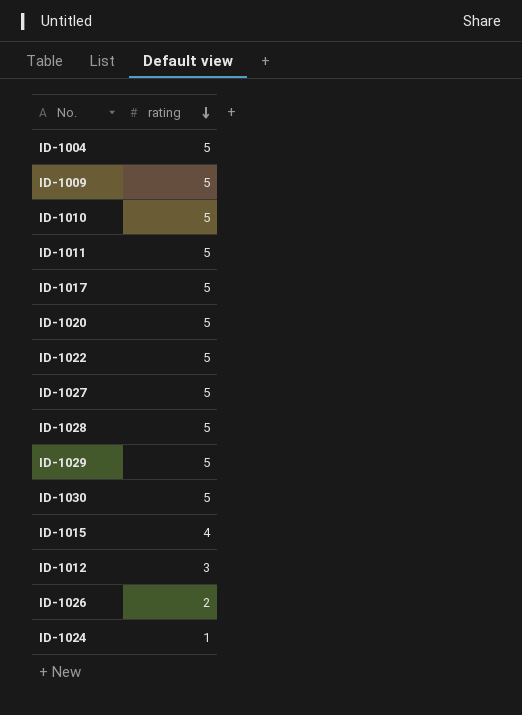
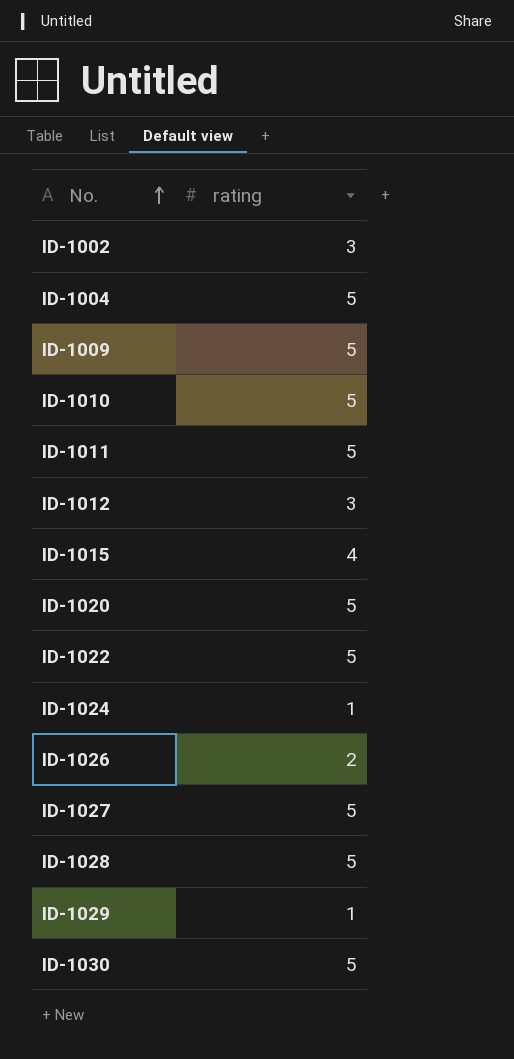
row order: rating descending -> No. ascending
row ID-1017: 5 -> none
row ID-1002: none -> 3
ID-1029 | rating: 5 -> 1

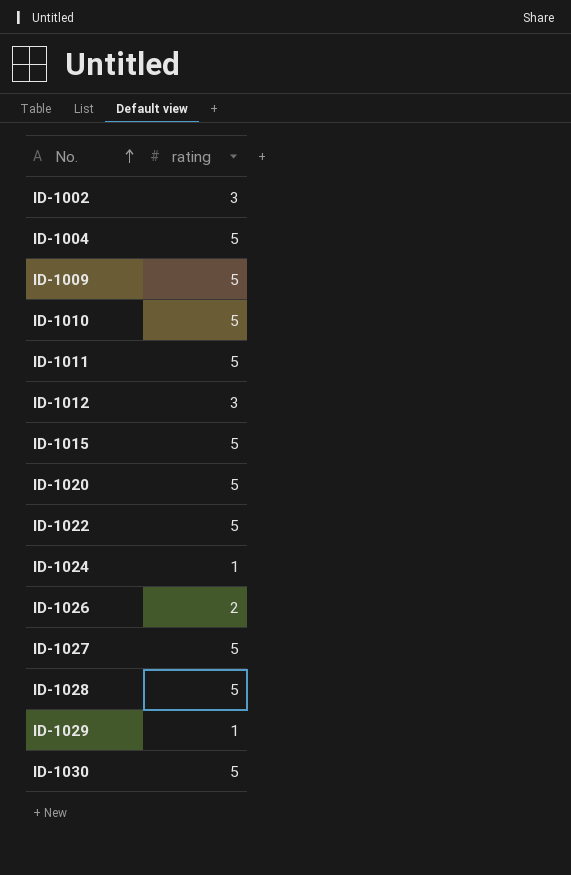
ID-1015 | rating: 4 -> 5

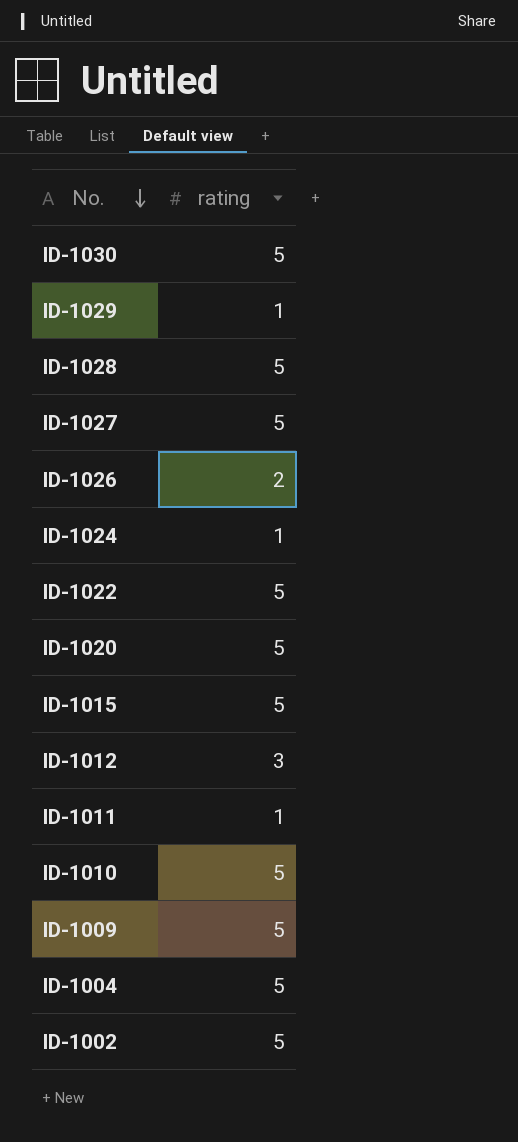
row order: No. ascending -> No. descending
ID-1011 | rating: 5 -> 1
ID-1002 | rating: 3 -> 5

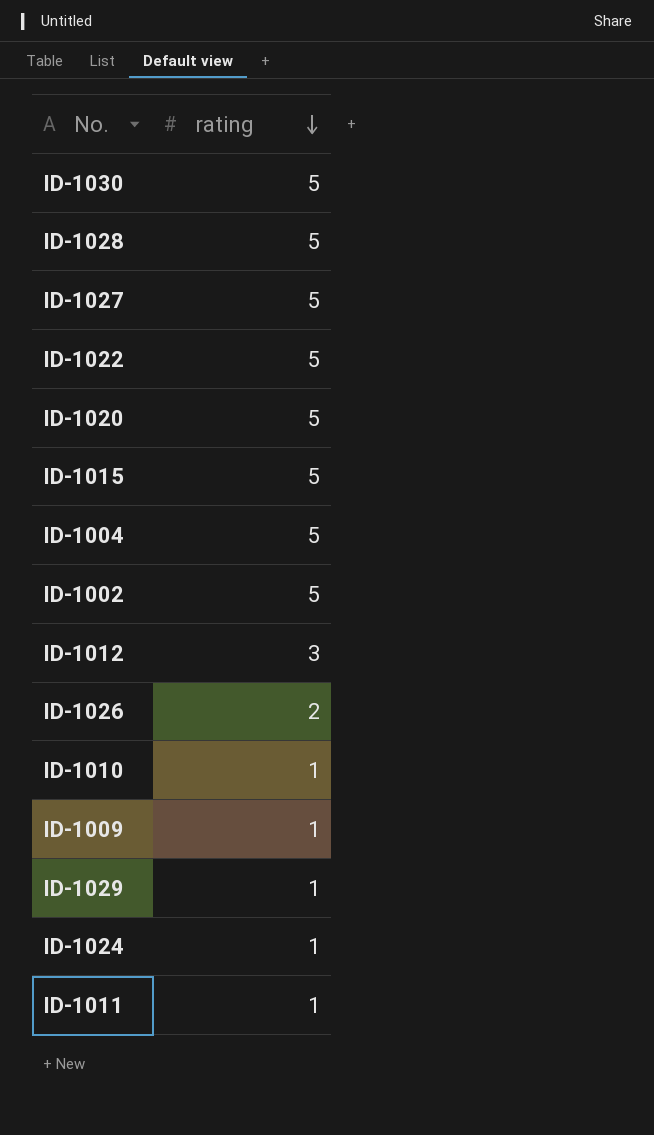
row order: No. descending -> rating descending
ID-1010 | rating: 5 -> 1
ID-1009 | rating: 5 -> 1

